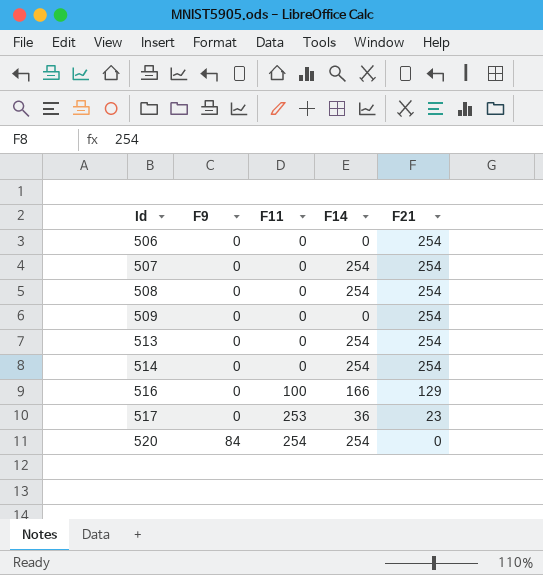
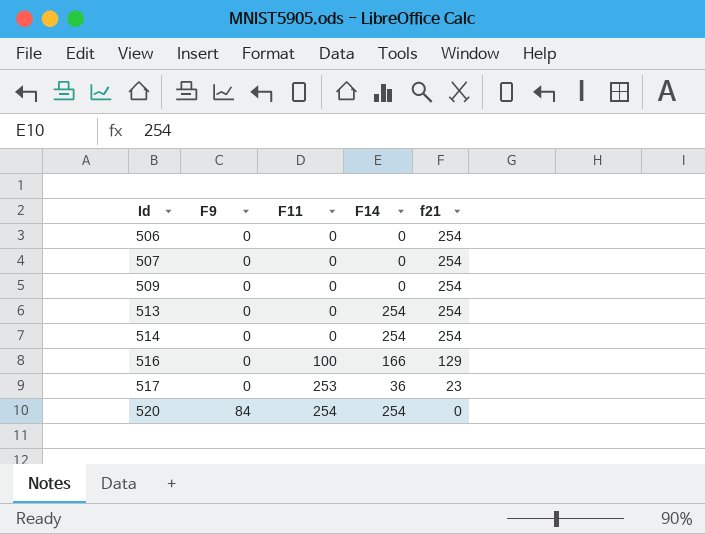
column name: F21 -> f21
row 508: 0 | 0 | 254 | 254 -> none
507 | F14: 254 -> 0

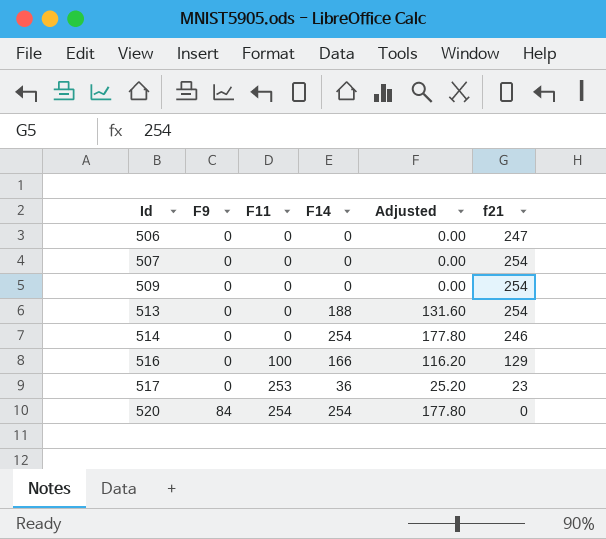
column Adjusted | formula: none -> [F14] * 0.7
506 | f21: 254 -> 247
513 | F14: 254 -> 188
514 | f21: 254 -> 246

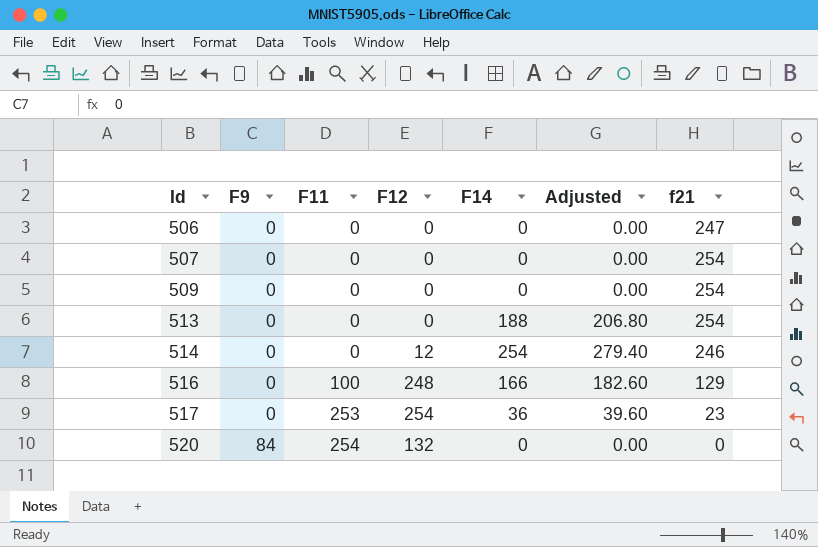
column F12 | position: none -> 4
column Adjusted | formula: [F14] * 0.7 -> [F14] * 1.1
520 | F14: 254 -> 0

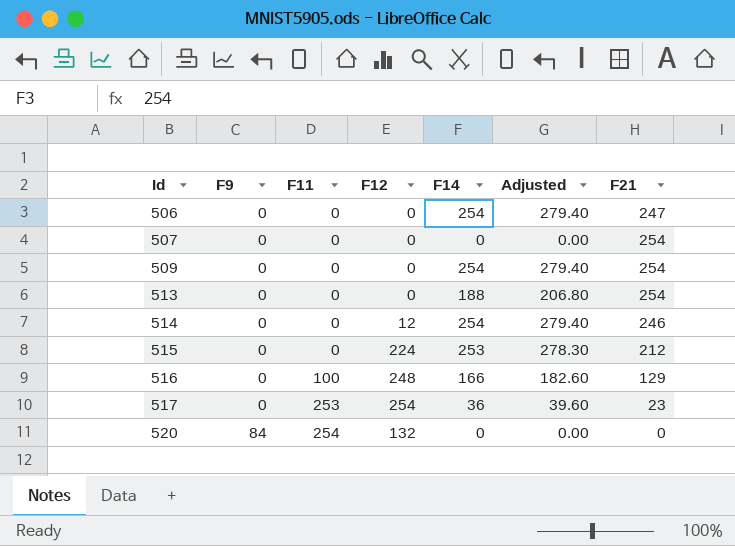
column name: f21 -> F21
506 | F14: 0 -> 254
506 | Adjusted: 0.00 -> 279.40
509 | F14: 0 -> 254
509 | Adjusted: 0.00 -> 279.40
row 515: none -> 0 | 0 | 224 | 253 | 278.30 | 212

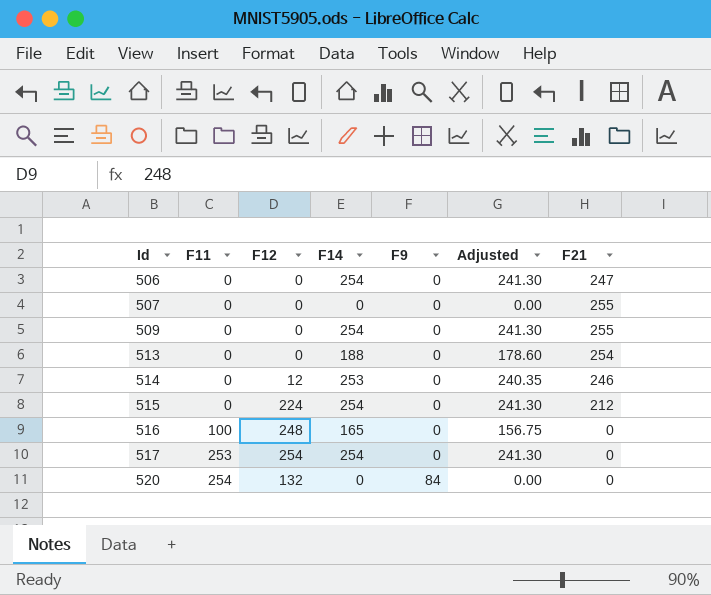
column F9 | position: 2 -> 5
column Adjusted | formula: [F14] * 1.1 -> [F14] * 0.95
507 | F21: 254 -> 255
509 | F21: 254 -> 255
514 | F14: 254 -> 253
515 | F14: 253 -> 254
516 | F14: 166 -> 165
516 | F21: 129 -> 0
517 | F14: 36 -> 254
517 | F21: 23 -> 0

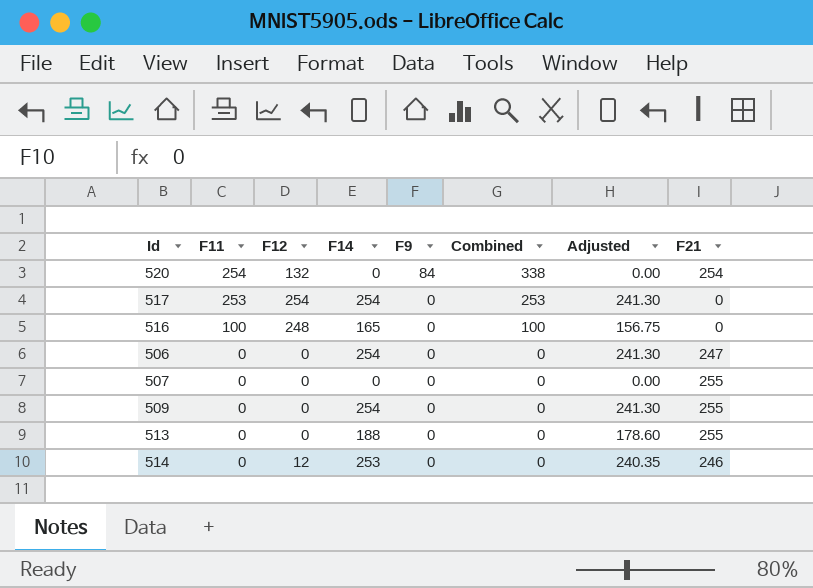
row order: Id ascending -> F11 descending
column Combined | formula: none -> [F11] + [F9]
row 515: 0 | 224 | 254 | 0 | 241.30 | 212 -> none
520 | F21: 0 -> 254
513 | F21: 254 -> 255

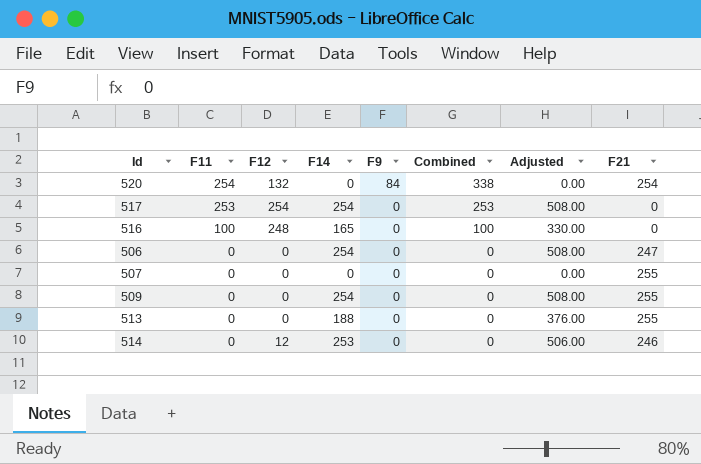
column Adjusted | formula: [F14] * 0.95 -> [F14] * 2

